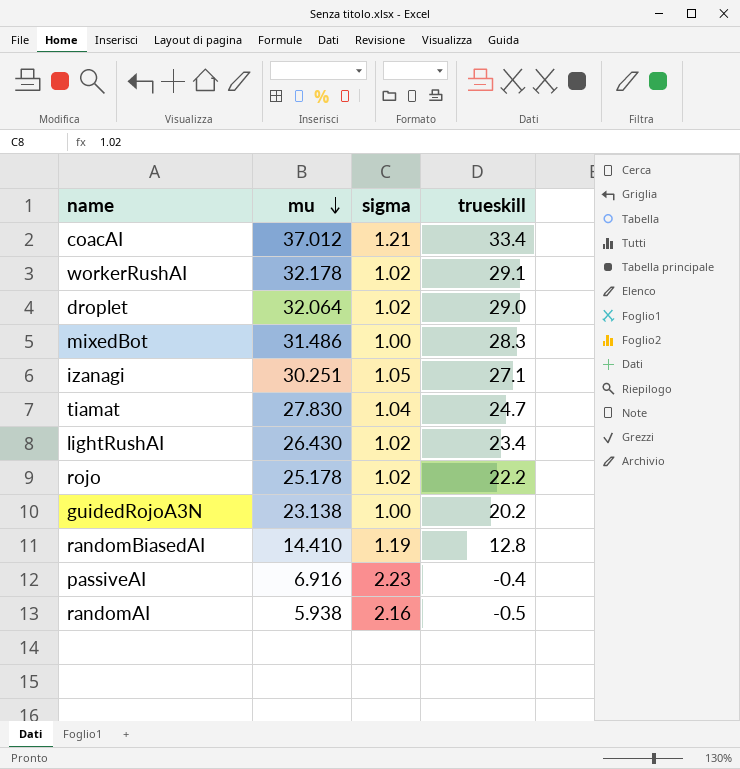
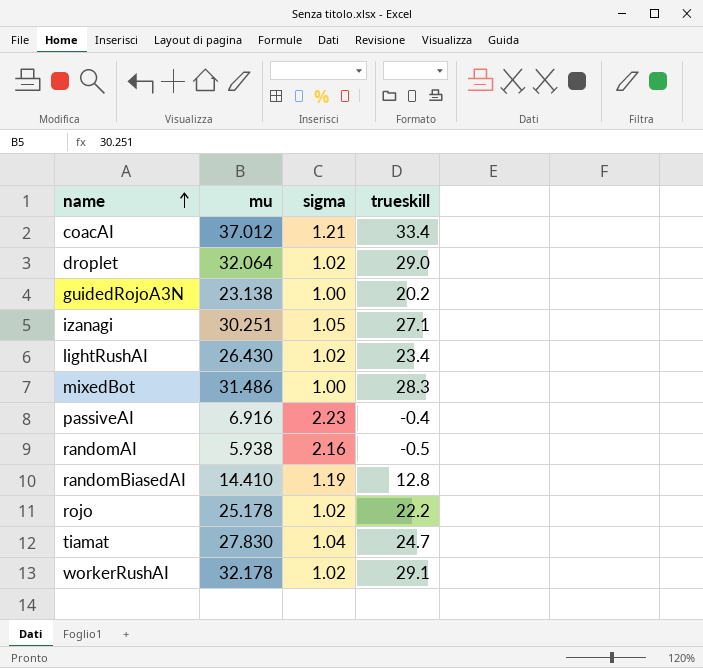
row order: mu descending -> name ascending

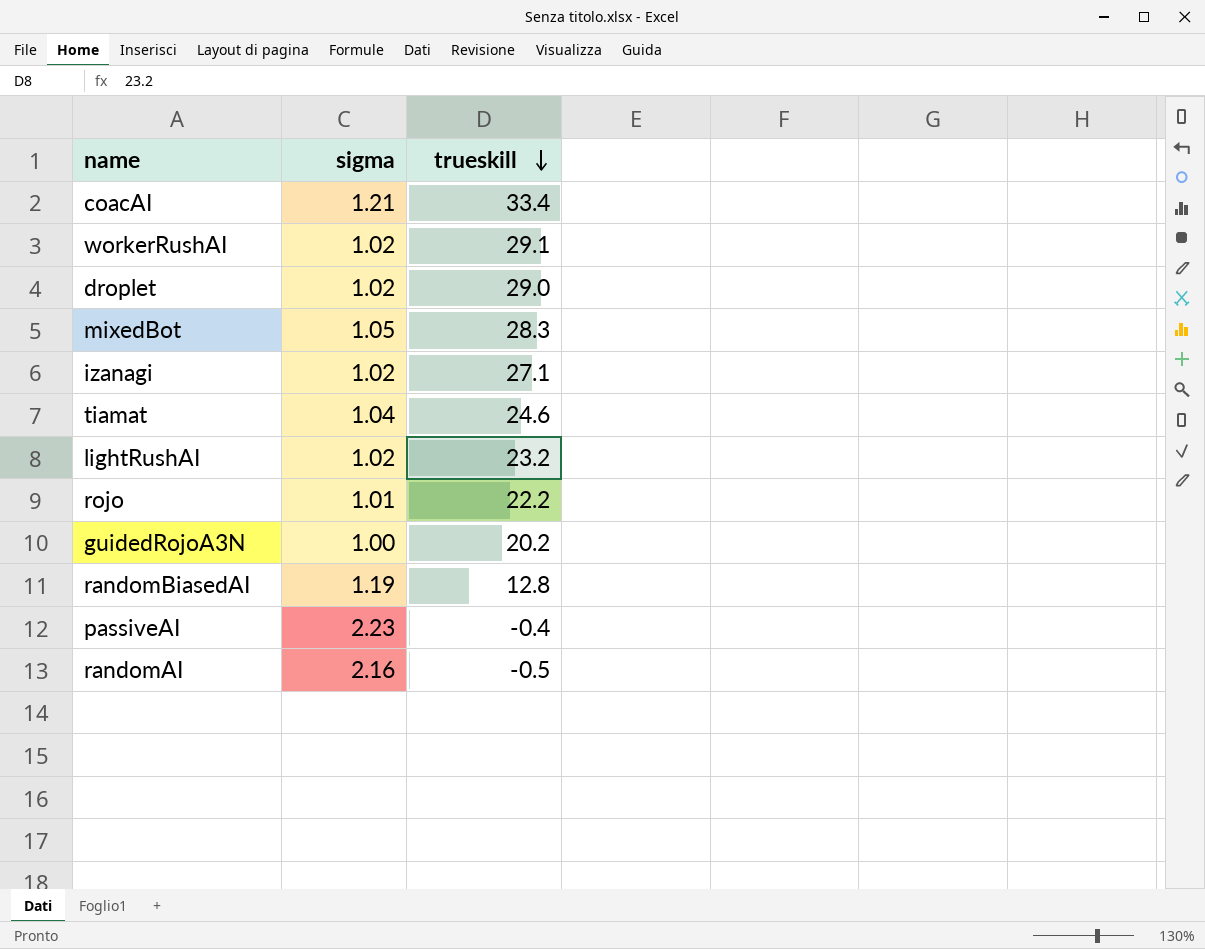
row order: name ascending -> trueskill descending
column mu | position: 2 -> none
mixedBot | sigma: 1.00 -> 1.05
izanagi | sigma: 1.05 -> 1.02
tiamat | trueskill: 24.7 -> 24.6
lightRushAI | trueskill: 23.4 -> 23.2
rojo | sigma: 1.02 -> 1.01

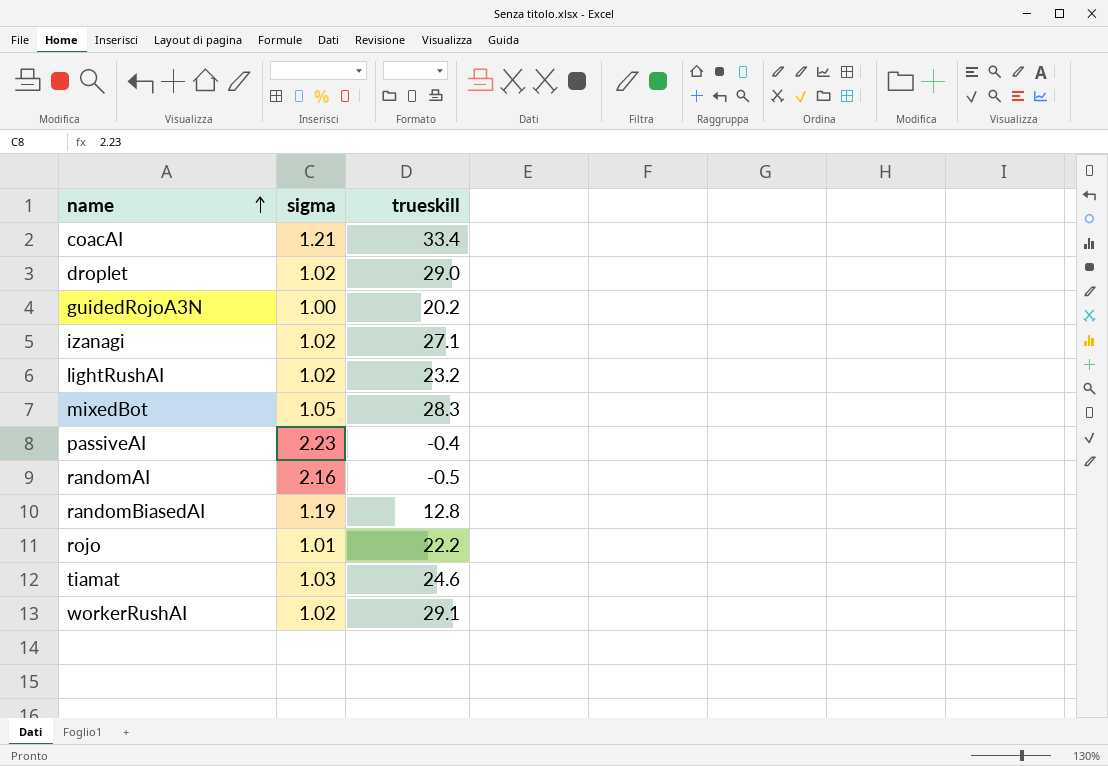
row order: trueskill descending -> name ascending
tiamat | sigma: 1.04 -> 1.03

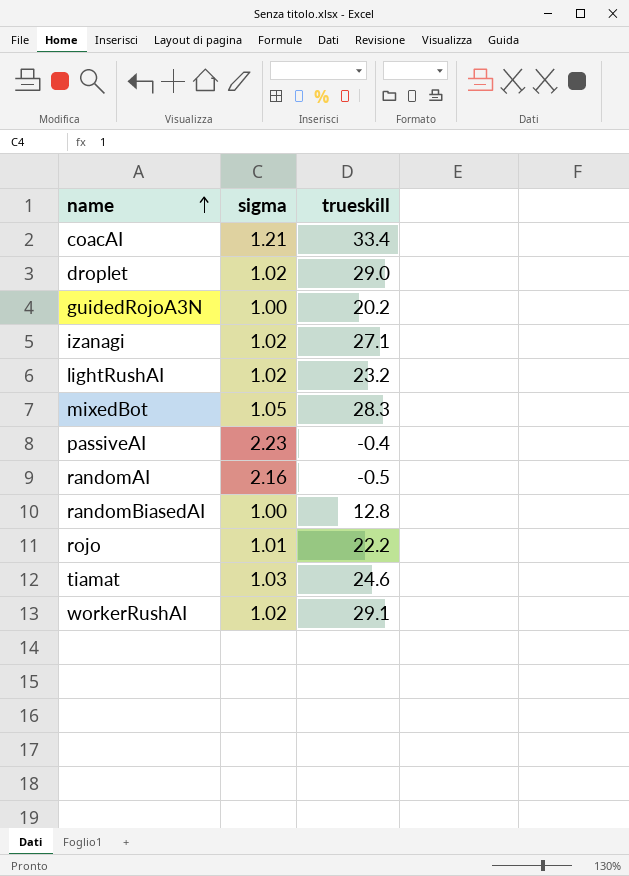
randomBiasedAI | sigma: 1.19 -> 1.00

